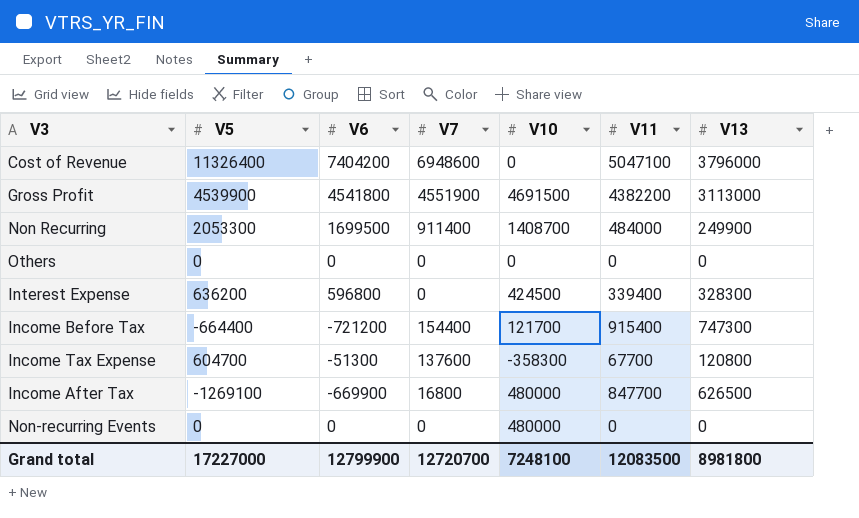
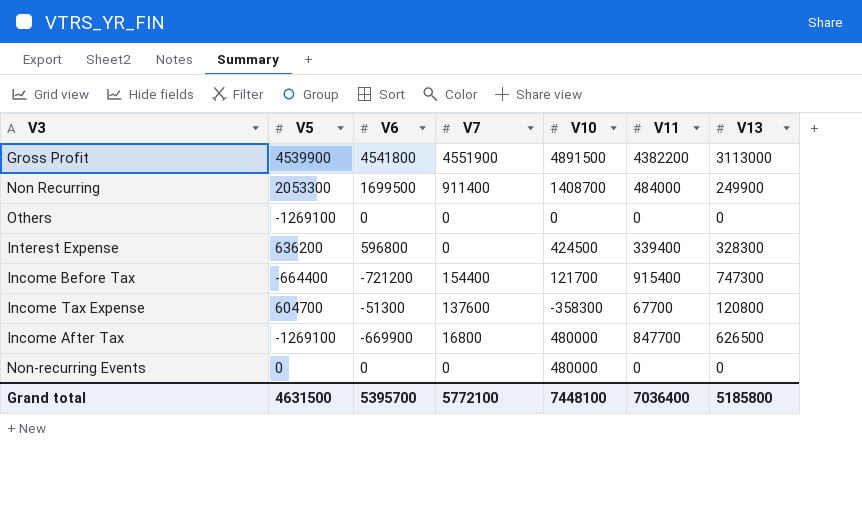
row Cost of Revenue: 11326400 | 7404200 | 6948600 | 0 | 5047100 | 3796000 -> none
Gross Profit | V10: 4691500 -> 4891500
Others | V5: 0 -> -1269100
Grand total | V5: 17227000 -> 4631500
Grand total | V6: 12799900 -> 5395700
Grand total | V7: 12720700 -> 5772100
Grand total | V10: 7248100 -> 7448100
Grand total | V11: 12083500 -> 7036400
Grand total | V13: 8981800 -> 5185800

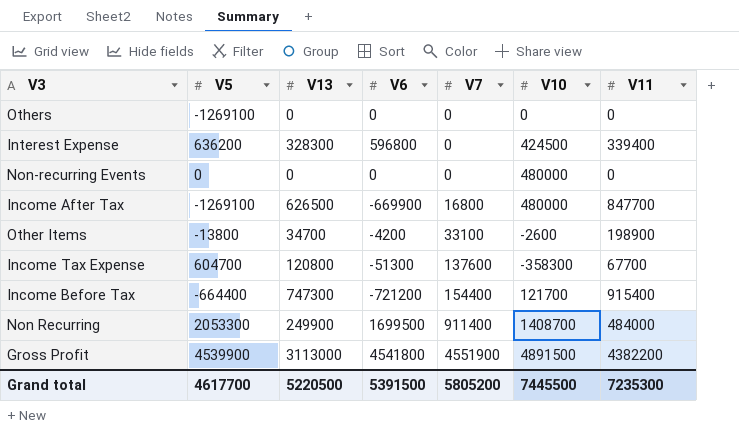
row order: none -> V7 ascending
column V13 | position: 7 -> 3
row Other Items: none -> -13800 | 34700 | -4200 | 33100 | -2600 | 198900
Grand total | V5: 4631500 -> 4617700
Grand total | V13: 5185800 -> 5220500
Grand total | V6: 5395700 -> 5391500
Grand total | V7: 5772100 -> 5805200
Grand total | V10: 7448100 -> 7445500
Grand total | V11: 7036400 -> 7235300

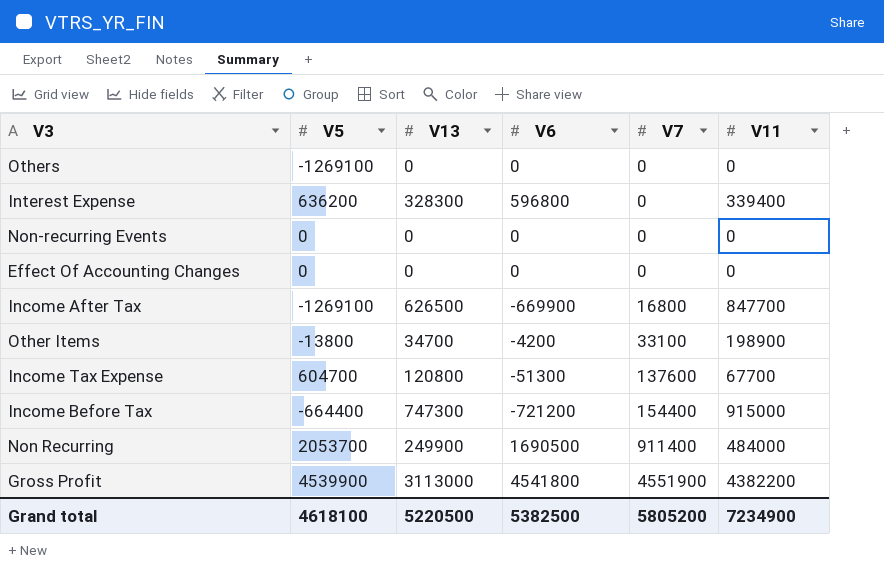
column V10 | position: 6 -> none
row Effect Of Accounting Changes: none -> 0 | 0 | 0 | 0 | 0
Income Before Tax | V11: 915400 -> 915000
Non Recurring | V5: 2053300 -> 2053700
Non Recurring | V6: 1699500 -> 1690500
Grand total | V5: 4617700 -> 4618100
Grand total | V6: 5391500 -> 5382500
Grand total | V11: 7235300 -> 7234900

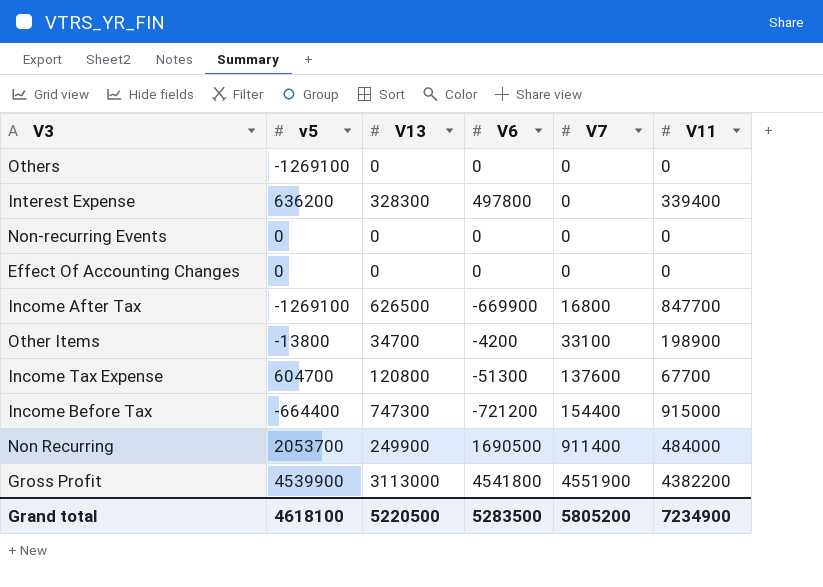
column name: V5 -> v5
Interest Expense | V6: 596800 -> 497800
Grand total | V6: 5382500 -> 5283500

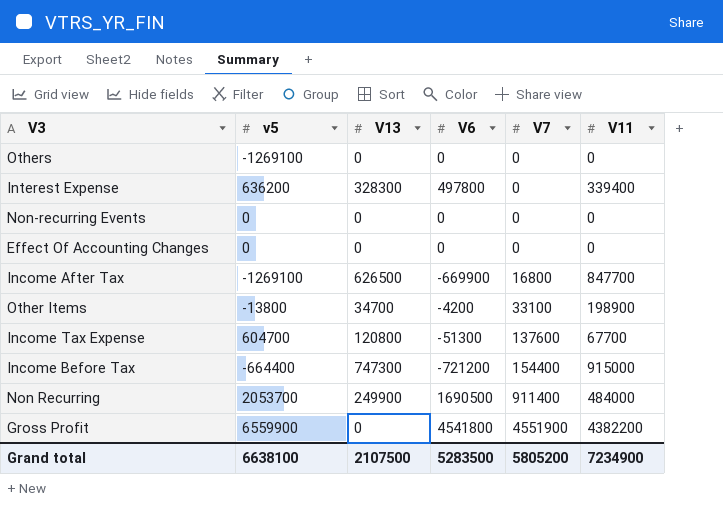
Gross Profit | v5: 4539900 -> 6559900
Gross Profit | V13: 3113000 -> 0
Grand total | v5: 4618100 -> 6638100
Grand total | V13: 5220500 -> 2107500

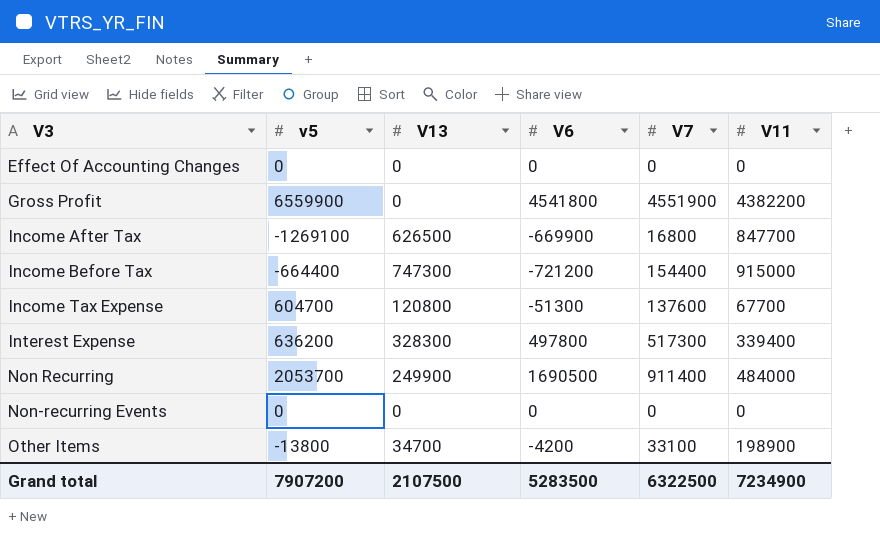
row order: V7 ascending -> V3 ascending
row Others: -1269100 | 0 | 0 | 0 | 0 -> none
Interest Expense | V7: 0 -> 517300
Grand total | v5: 6638100 -> 7907200
Grand total | V7: 5805200 -> 6322500

